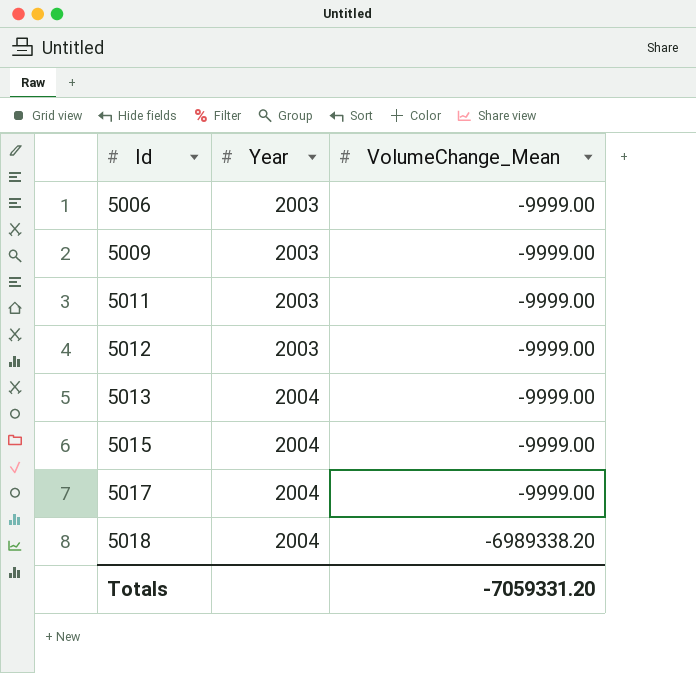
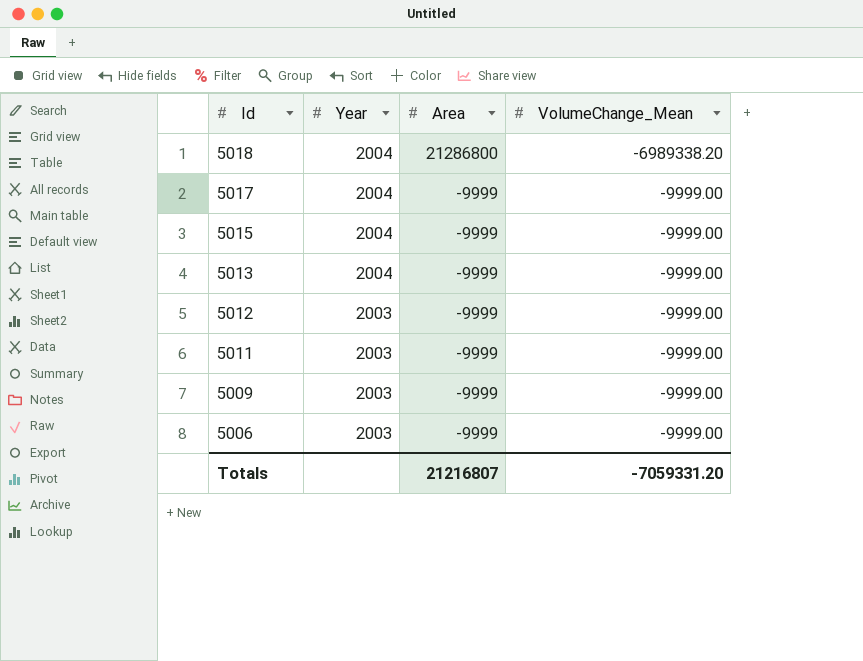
row order: Id ascending -> Id descending
column Area | position: none -> 3

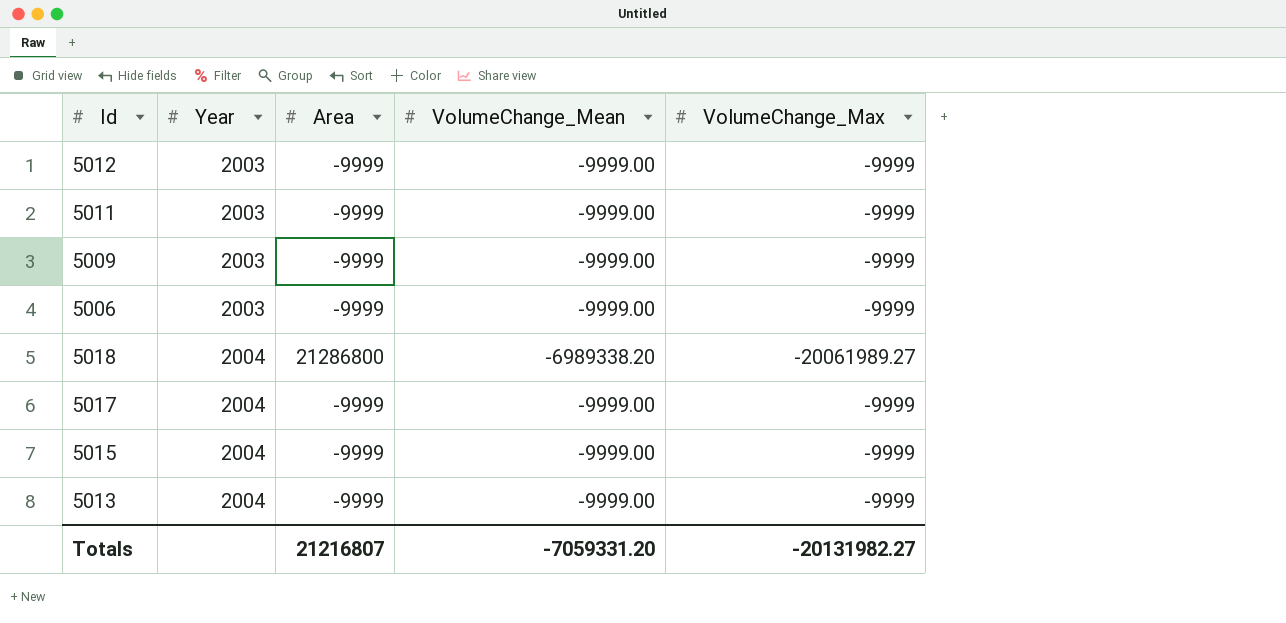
row order: Id descending -> Year ascending
column VolumeChange_Max | position: none -> 5

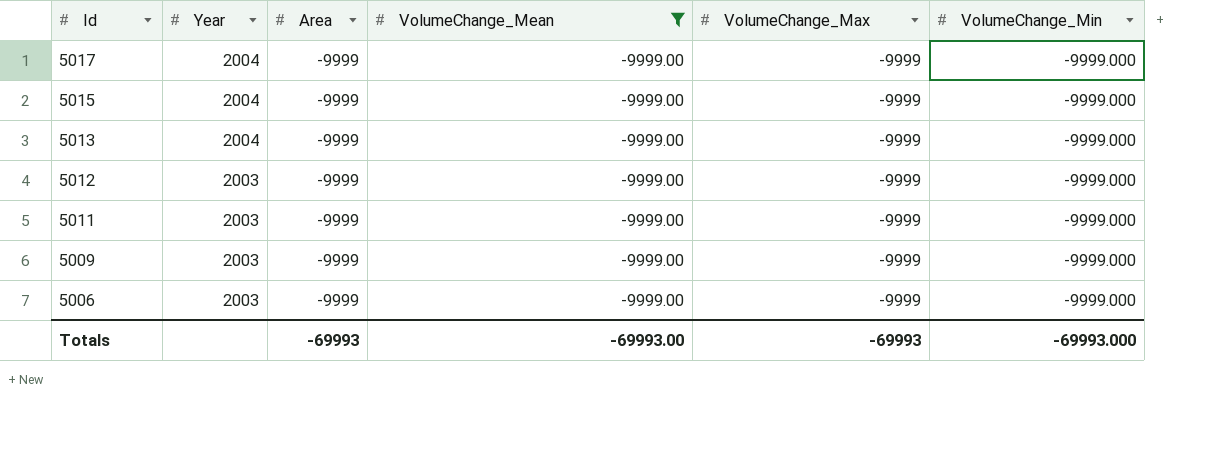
filter: none -> VolumeChange_Mean = -9999.00
row order: Year ascending -> Id descending
column VolumeChange_Min | position: none -> 6
Totals | Area: 21216807 -> -69993
Totals | VolumeChange_Mean: -7059331.20 -> -69993.00
Totals | VolumeChange_Max: -20131982.27 -> -69993

